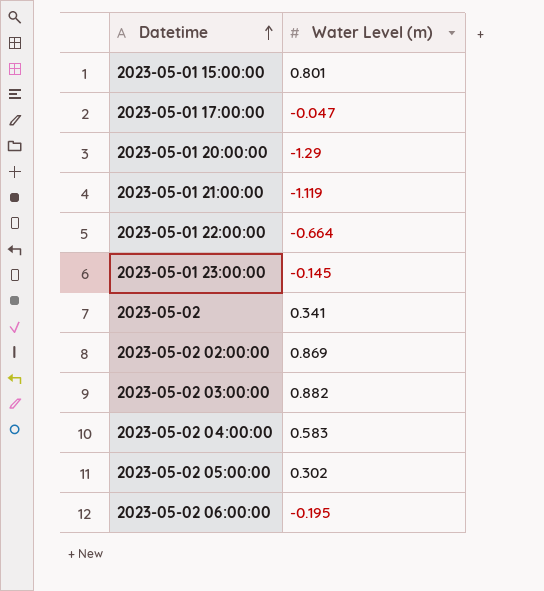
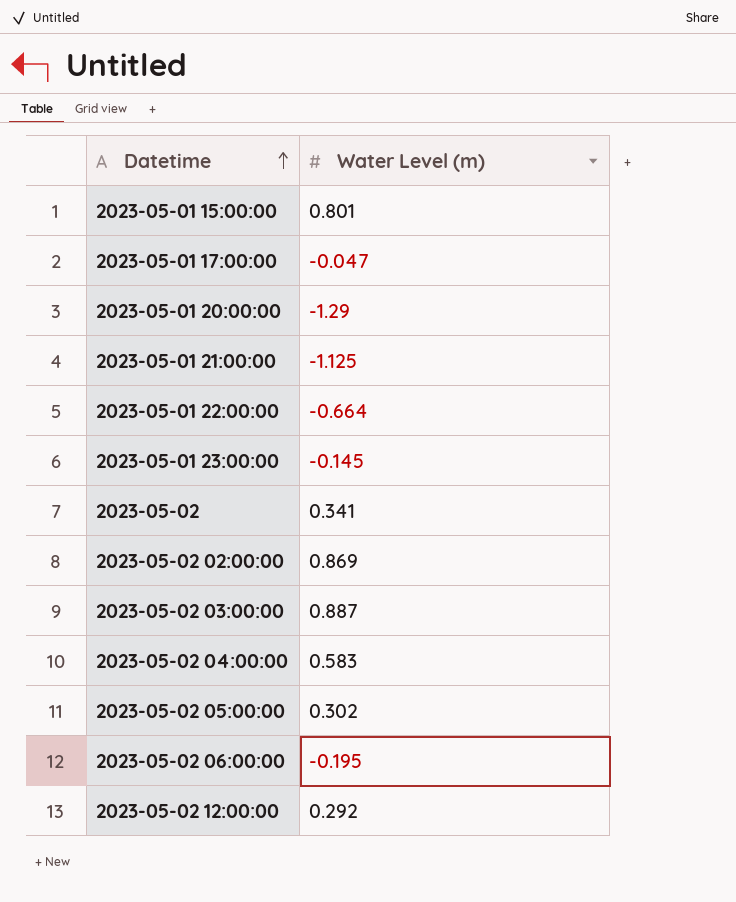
2023-05-01 21:00:00 | Water Level (m): -1.119 -> -1.125
2023-05-02 03:00:00 | Water Level (m): 0.882 -> 0.887
row 2023-05-02 12:00:00: none -> 0.292

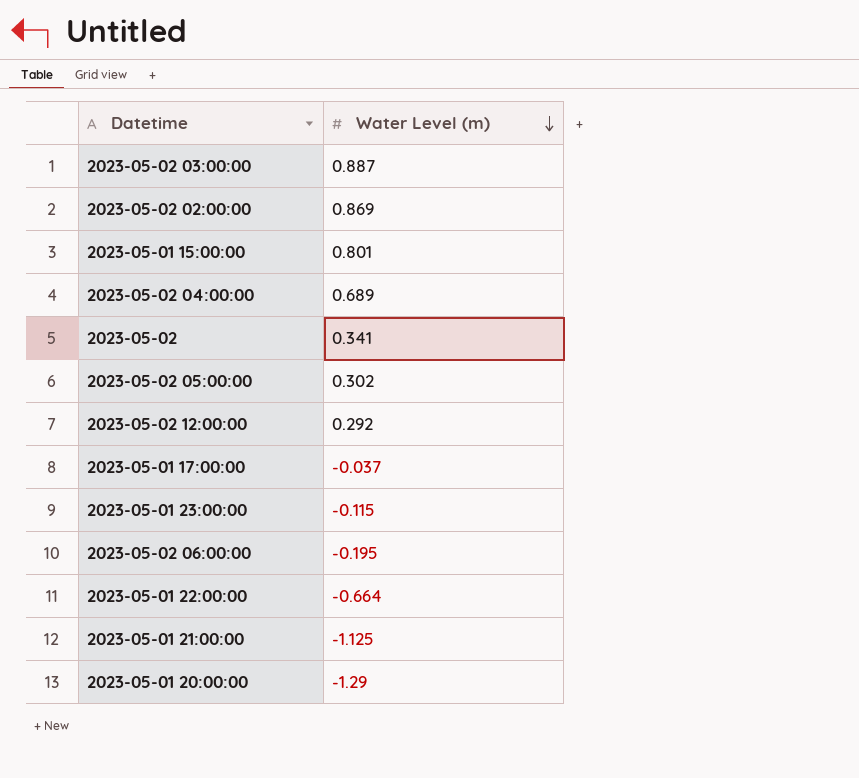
row order: Datetime ascending -> Water Level (m) descending
2023-05-02 04:00:00 | Water Level (m): 0.583 -> 0.689
2023-05-01 17:00:00 | Water Level (m): -0.047 -> -0.037
2023-05-01 23:00:00 | Water Level (m): -0.145 -> -0.115

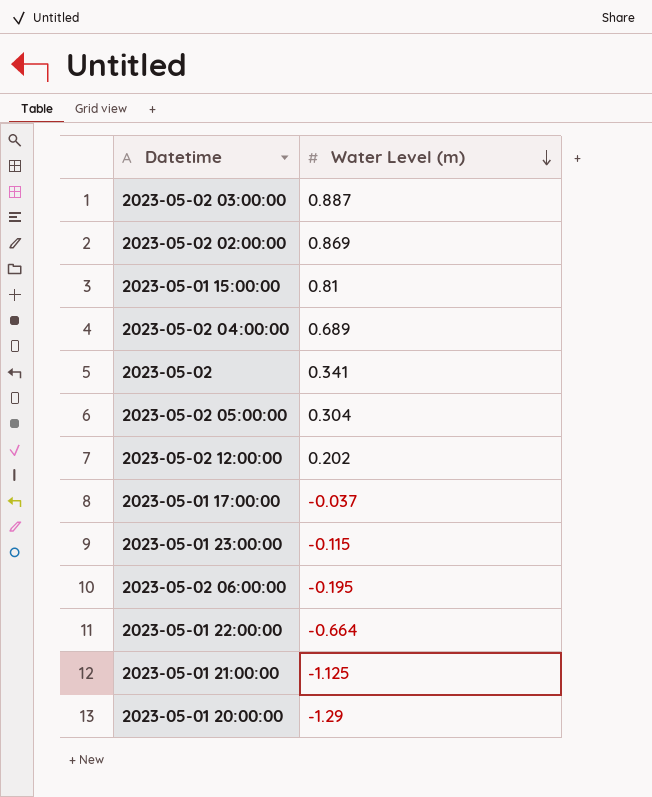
2023-05-01 15:00:00 | Water Level (m): 0.801 -> 0.81
2023-05-02 05:00:00 | Water Level (m): 0.302 -> 0.304
2023-05-02 12:00:00 | Water Level (m): 0.292 -> 0.202

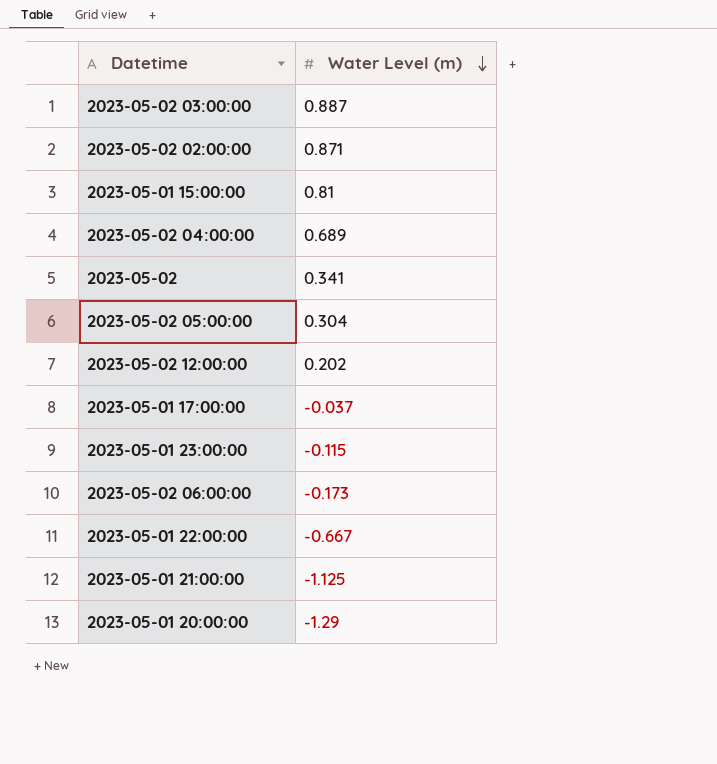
2023-05-02 02:00:00 | Water Level (m): 0.869 -> 0.871
2023-05-02 06:00:00 | Water Level (m): -0.195 -> -0.173
2023-05-01 22:00:00 | Water Level (m): -0.664 -> -0.667

